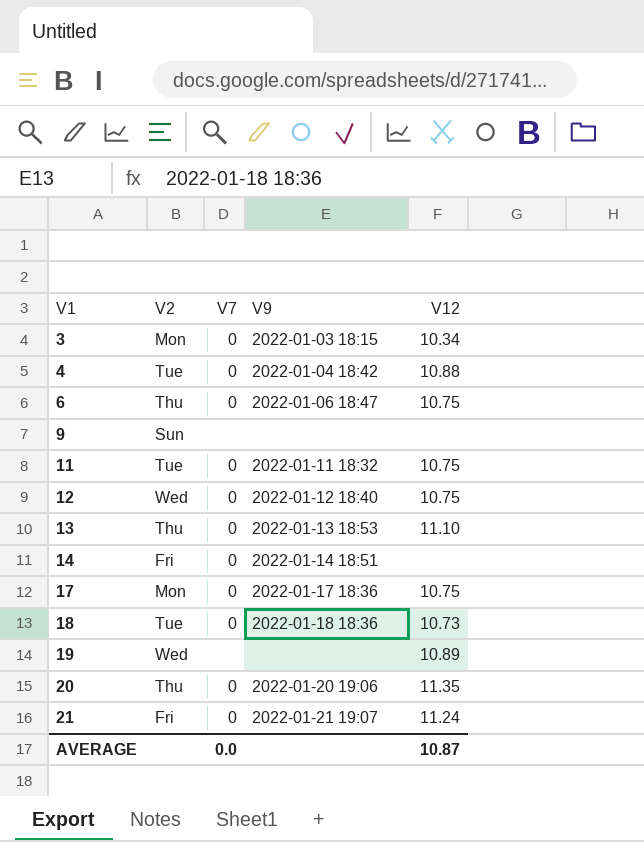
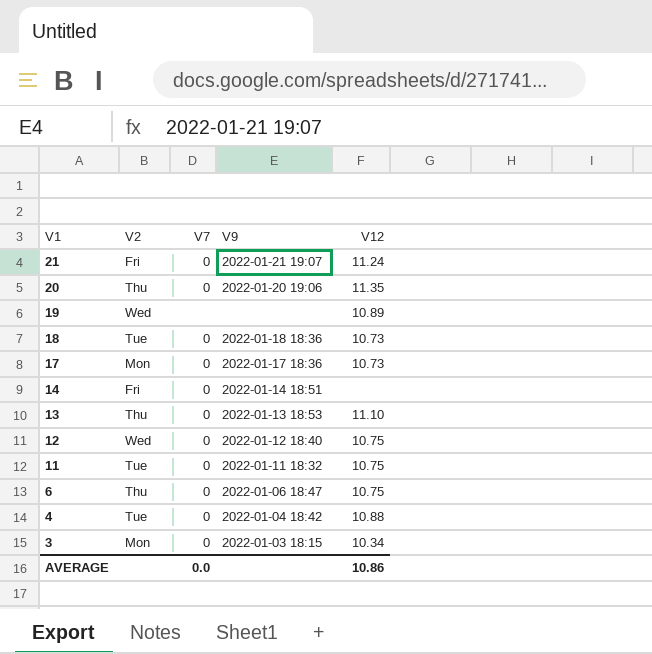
row order: V1 ascending -> V1 descending
row 9: Sun | none | none | none -> none
17 | V12: 10.75 -> 10.73
AVERAGE | V12: 10.87 -> 10.86

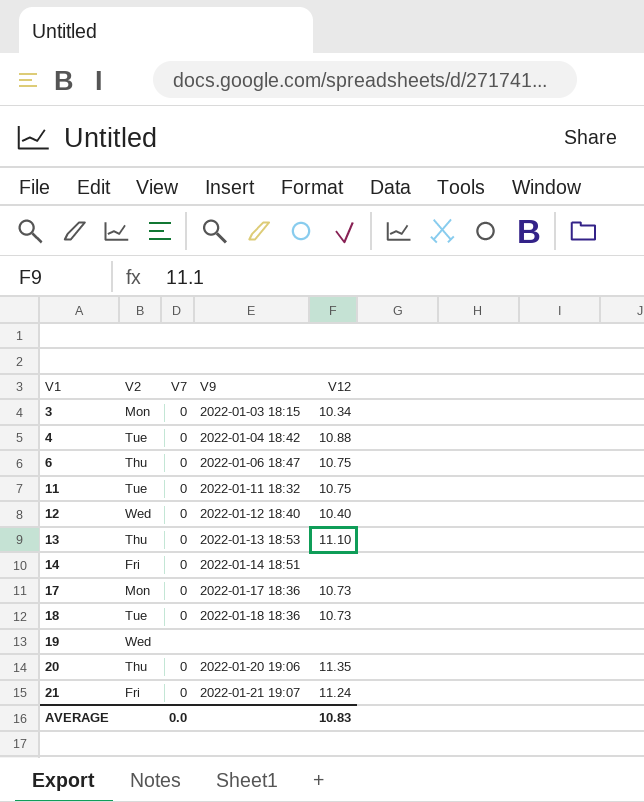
row order: V1 descending -> V1 ascending
12 | V12: 10.75 -> 10.40
19 | V12: 10.89 -> none
AVERAGE | V12: 10.86 -> 10.83

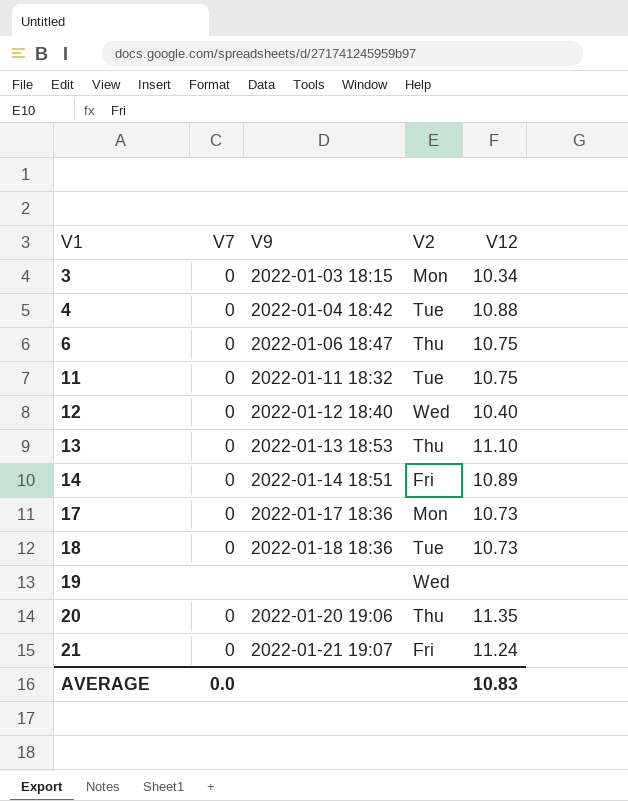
column V2 | position: 2 -> 4
14 | V12: none -> 10.89

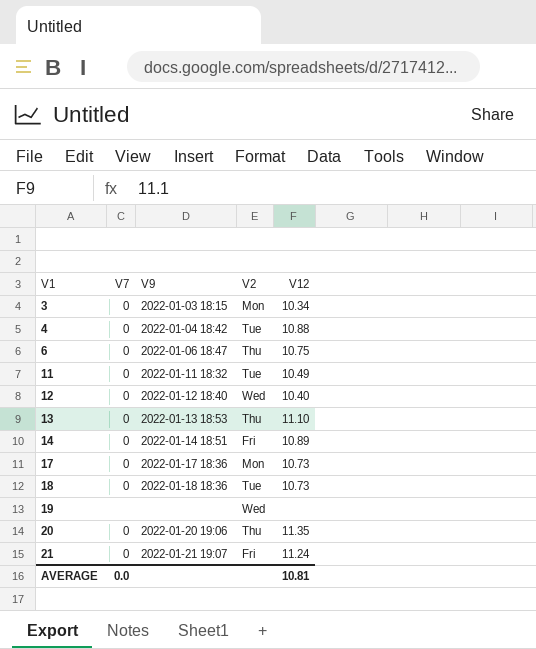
11 | V12: 10.75 -> 10.49
AVERAGE | V12: 10.83 -> 10.81

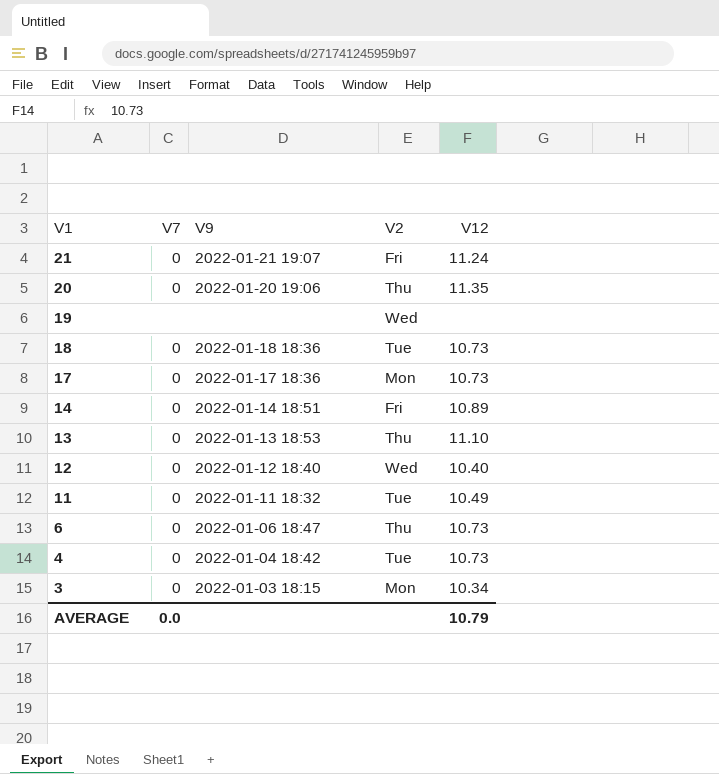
row order: V1 ascending -> V1 descending
6 | V12: 10.75 -> 10.73
4 | V12: 10.88 -> 10.73
AVERAGE | V12: 10.81 -> 10.79

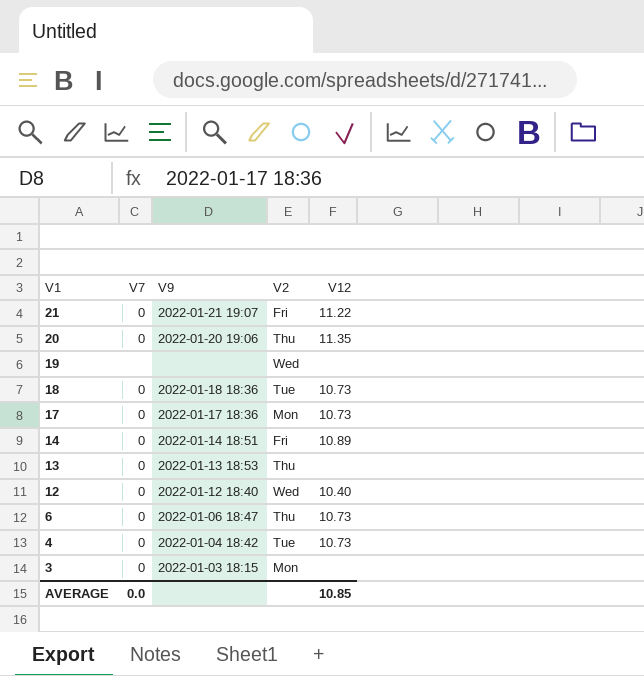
row 11: 0 | 2022-01-11 18:32 | Tue | 10.49 -> none
21 | V12: 11.24 -> 11.22
13 | V12: 11.10 -> none
3 | V12: 10.34 -> none
AVERAGE | V12: 10.79 -> 10.85

